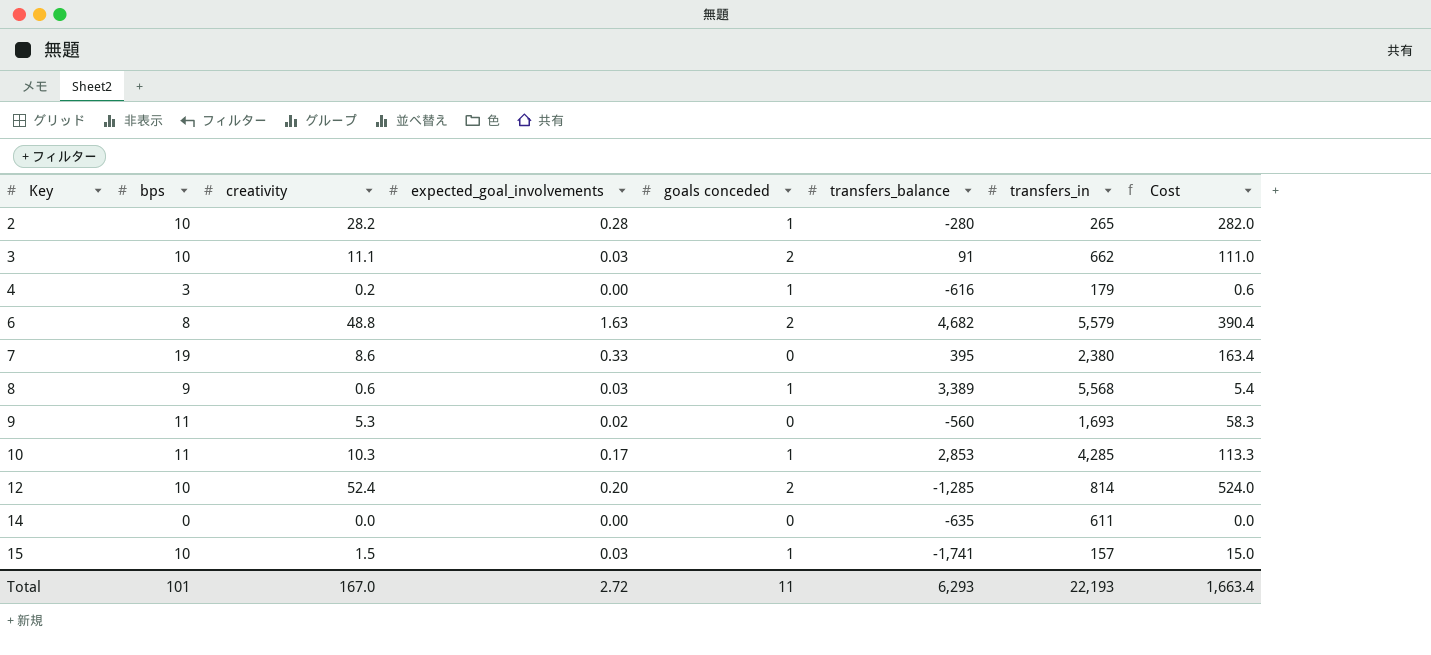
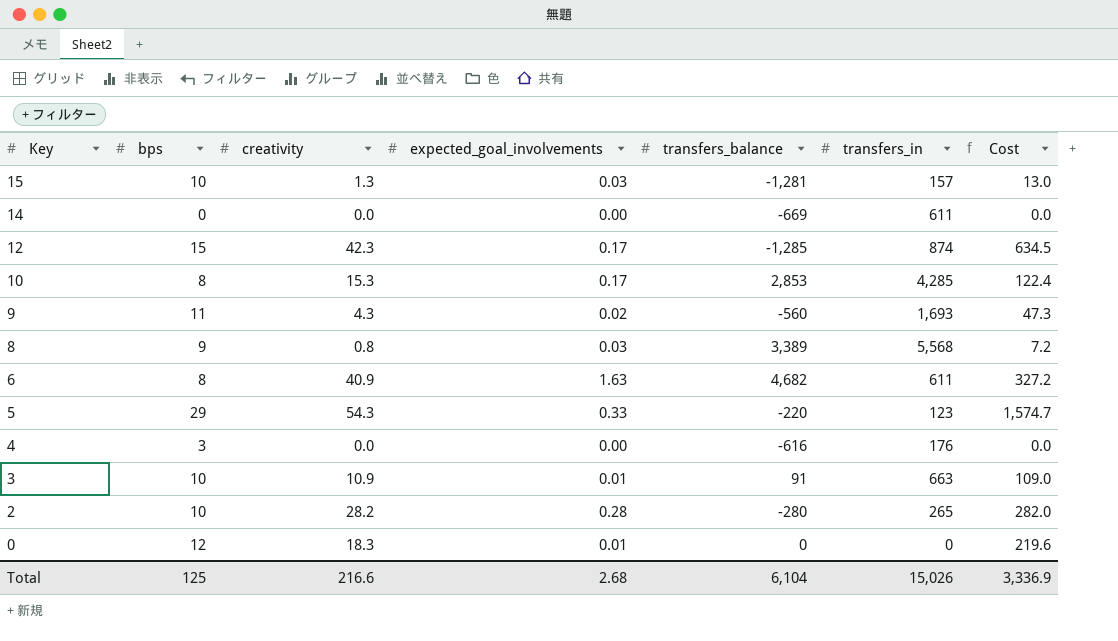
row order: Key ascending -> Key descending
column goals conceded | position: 5 -> none
row 7: 19 | 8.6 | 0.33 | 0 | 395 | 2,380 | 163.4 -> none
15 | creativity: 1.5 -> 1.3
15 | transfers_balance: -1,741 -> -1,281
15 | Cost: 15.0 -> 13.0
14 | transfers_balance: -635 -> -669
12 | bps: 10 -> 15
12 | creativity: 52.4 -> 42.3
12 | expected_goal_involvements: 0.20 -> 0.17
12 | transfers_in: 814 -> 874
12 | Cost: 524.0 -> 634.5
10 | bps: 11 -> 8
10 | creativity: 10.3 -> 15.3
10 | Cost: 113.3 -> 122.4
9 | creativity: 5.3 -> 4.3
9 | Cost: 58.3 -> 47.3
8 | creativity: 0.6 -> 0.8
8 | Cost: 5.4 -> 7.2
6 | creativity: 48.8 -> 40.9
6 | transfers_in: 5,579 -> 611
6 | Cost: 390.4 -> 327.2
row 5: none -> 29 | 54.3 | 0.33 | -220 | 123 | 1,574.7
4 | creativity: 0.2 -> 0.0
4 | transfers_in: 179 -> 176
4 | Cost: 0.6 -> 0.0
3 | creativity: 11.1 -> 10.9
3 | expected_goal_involvements: 0.03 -> 0.01
3 | transfers_in: 662 -> 663
3 | Cost: 111.0 -> 109.0
row 0: none -> 12 | 18.3 | 0.01 | 0 | 0 | 219.6
Total | bps: 101 -> 125
Total | creativity: 167.0 -> 216.6
Total | expected_goal_involvements: 2.72 -> 2.68
Total | transfers_balance: 6,293 -> 6,104
Total | transfers_in: 22,193 -> 15,026
Total | Cost: 1,663.4 -> 3,336.9

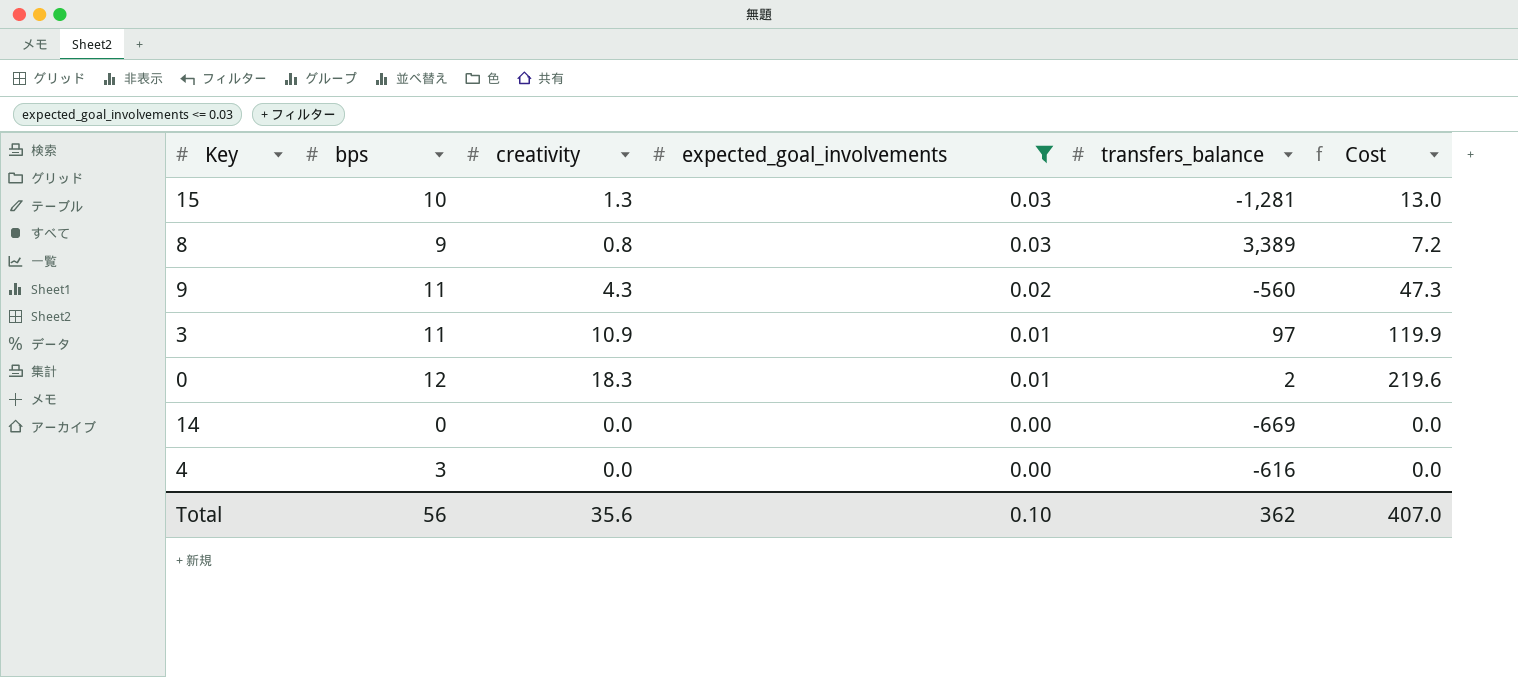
filter: none -> expected_goal_involvements <= 0.03
row order: Key descending -> expected_goal_involvements descending
column transfers_in | position: 6 -> none
3 | bps: 10 -> 11
3 | transfers_balance: 91 -> 97
3 | Cost: 109.0 -> 119.9
0 | transfers_balance: 0 -> 2
Total | bps: 125 -> 56
Total | creativity: 216.6 -> 35.6
Total | expected_goal_involvements: 2.68 -> 0.10
Total | transfers_balance: 6,104 -> 362
Total | Cost: 3,336.9 -> 407.0

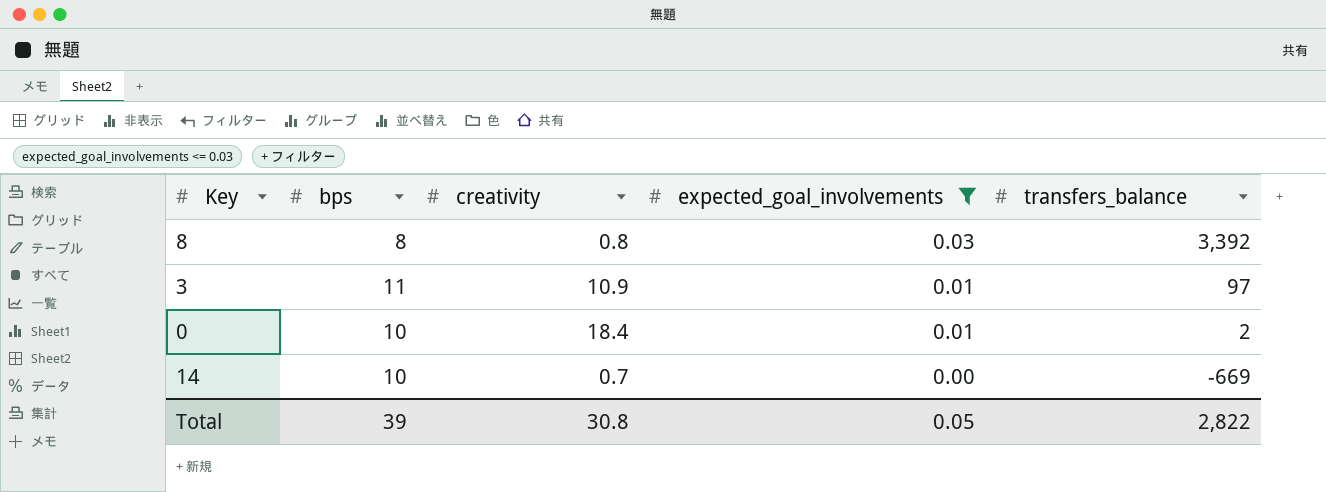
column Cost | formula: [bps] * [creativity] -> none
row 15: 10 | 1.3 | 0.03 | -1,281 | 13.0 -> none
row 9: 11 | 4.3 | 0.02 | -560 | 47.3 -> none
row 4: 3 | 0.0 | 0.00 | -616 | 0.0 -> none
8 | bps: 9 -> 8
8 | transfers_balance: 3,389 -> 3,392
0 | bps: 12 -> 10
0 | creativity: 18.3 -> 18.4
14 | bps: 0 -> 10
14 | creativity: 0.0 -> 0.7
Total | bps: 56 -> 39
Total | creativity: 35.6 -> 30.8
Total | expected_goal_involvements: 0.10 -> 0.05
Total | transfers_balance: 362 -> 2,822

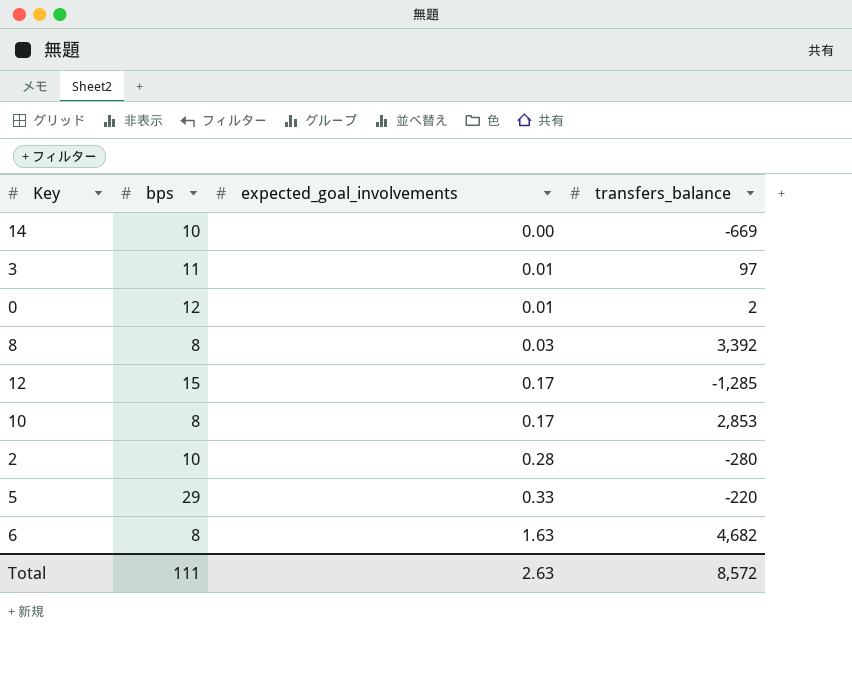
filter: expected_goal_involvements <= 0.03 -> none
row order: expected_goal_involvements descending -> expected_goal_involvements ascending
column creativity | position: 3 -> none
0 | bps: 10 -> 12
Total | bps: 39 -> 111
Total | expected_goal_involvements: 0.05 -> 2.63
Total | transfers_balance: 2,822 -> 8,572

